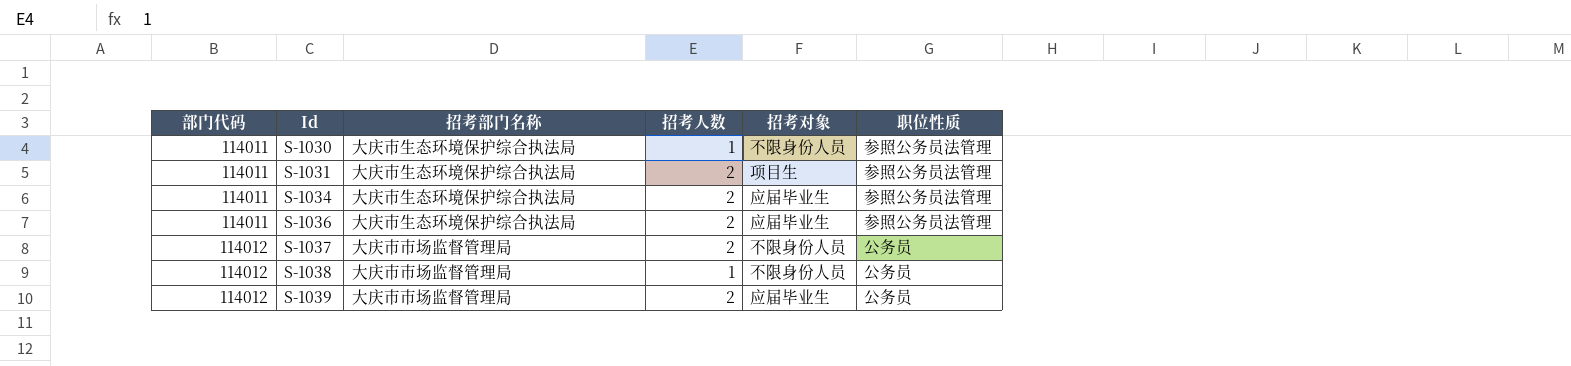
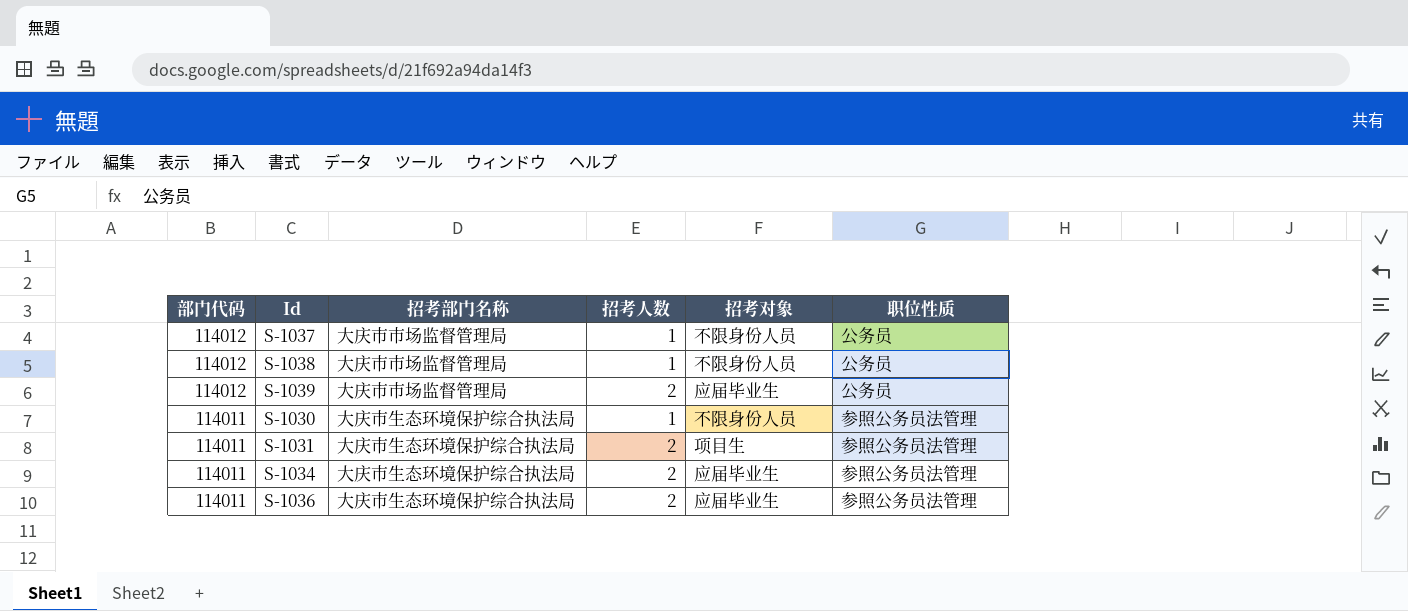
row order: 部门代码 ascending -> 部门代码 descending
S-1037 | 招考人数: 2 -> 1

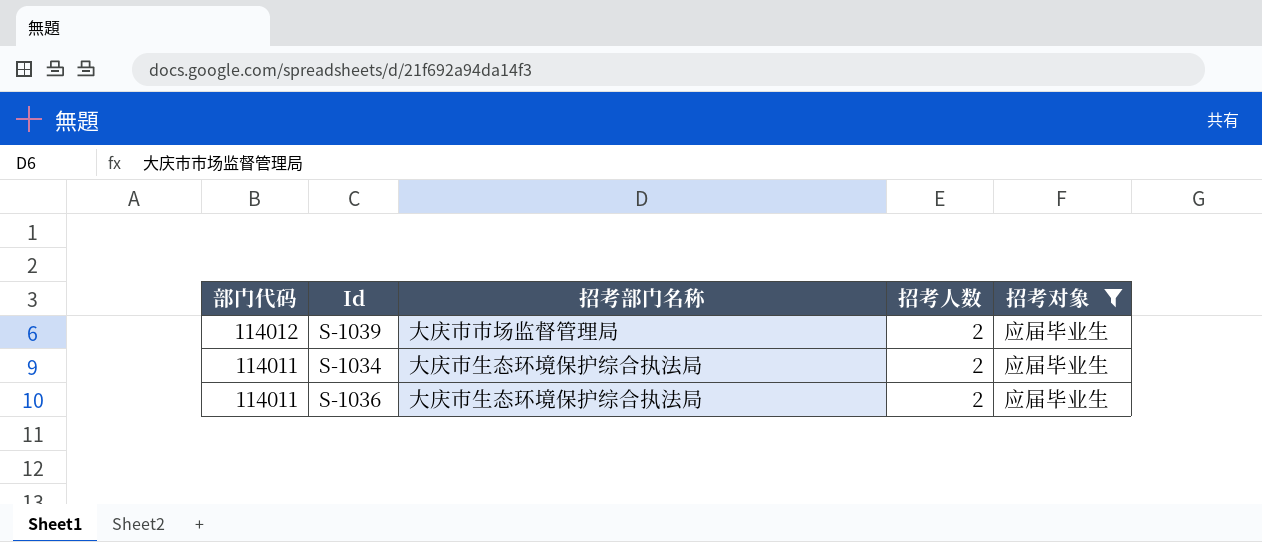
filter: none -> 招考对象 = 应届毕业生
column 职位性质 | position: 6 -> none

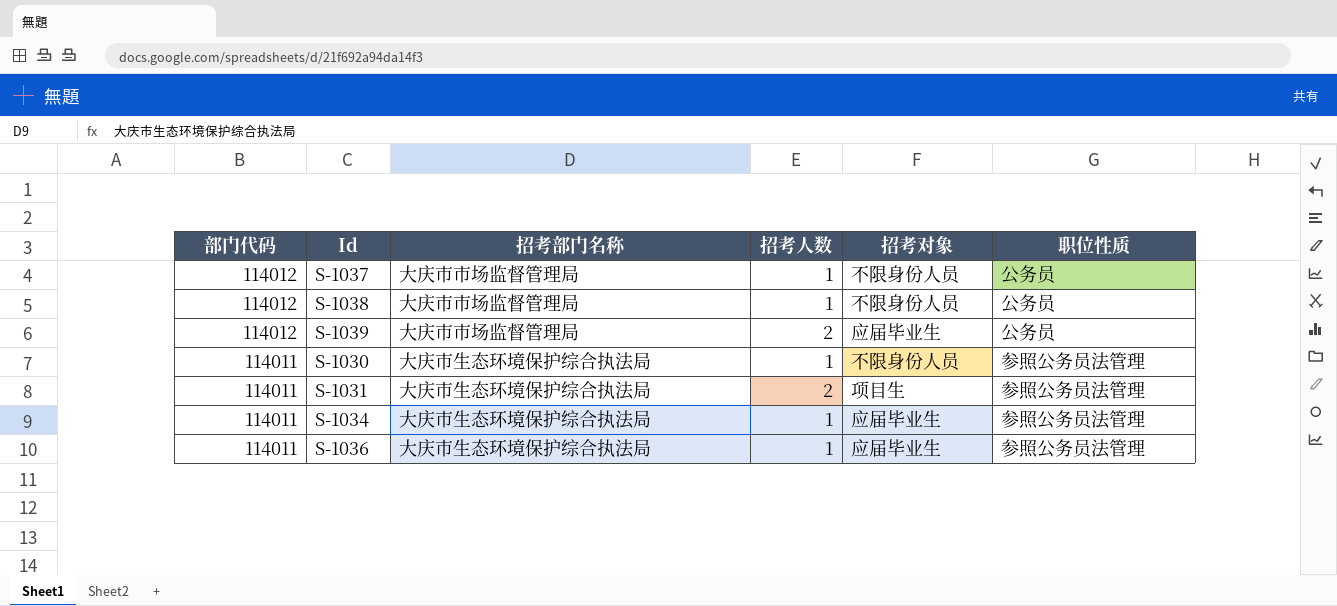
filter: 招考对象 = 应届毕业生 -> none
column 职位性质 | position: none -> 6
S-1034 | 招考人数: 2 -> 1
S-1036 | 招考人数: 2 -> 1

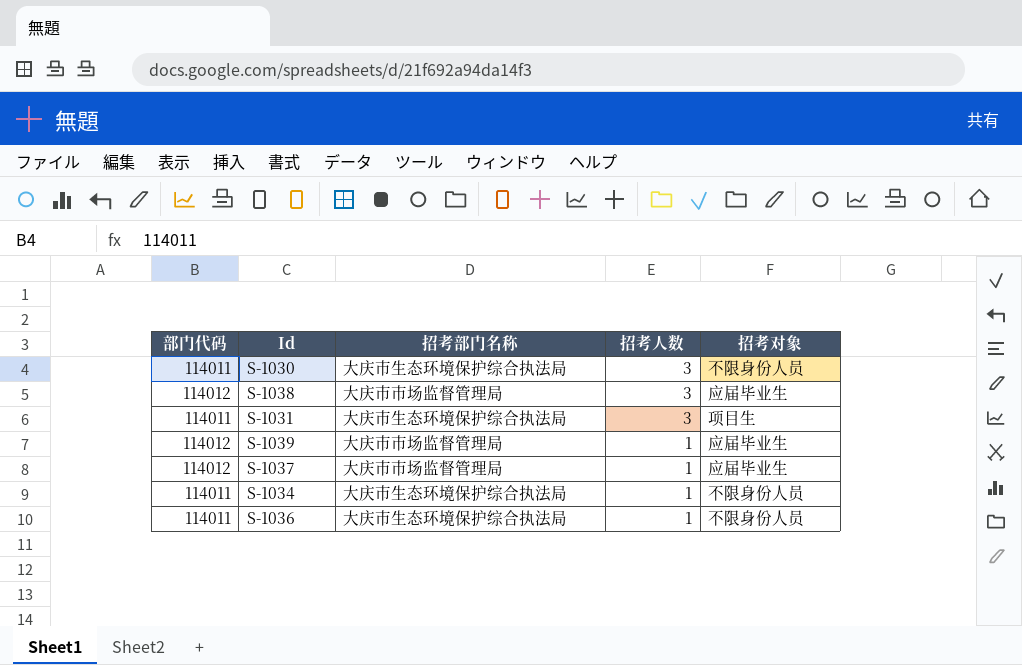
row order: 部门代码 descending -> 招考人数 descending
column 职位性质 | position: 6 -> none
S-1030 | 招考人数: 1 -> 3
S-1038 | 招考人数: 1 -> 3
S-1038 | 招考对象: 不限身份人员 -> 应届毕业生
S-1031 | 招考人数: 2 -> 3
S-1039 | 招考人数: 2 -> 1
S-1037 | 招考对象: 不限身份人员 -> 应届毕业生
S-1034 | 招考对象: 应届毕业生 -> 不限身份人员
S-1036 | 招考对象: 应届毕业生 -> 不限身份人员

